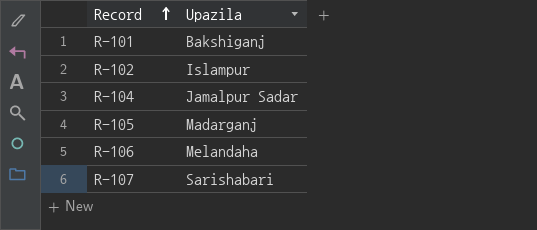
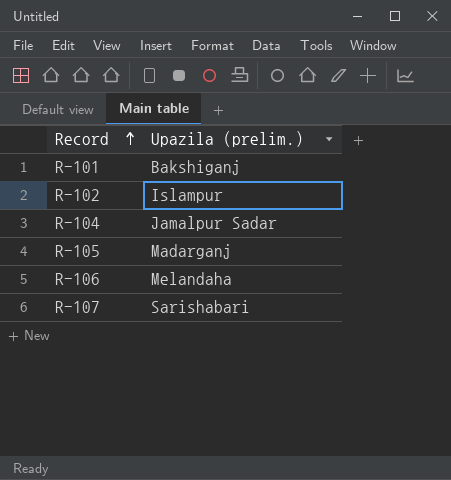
column name: Upazila -> Upazila (prelim.)

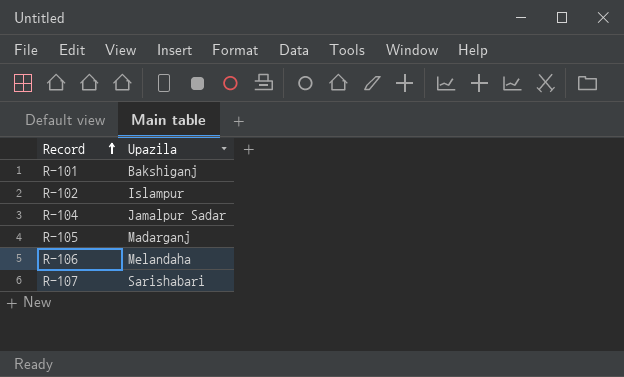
column name: Upazila (prelim.) -> Upazila

